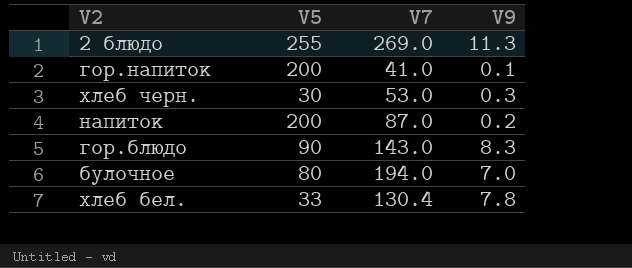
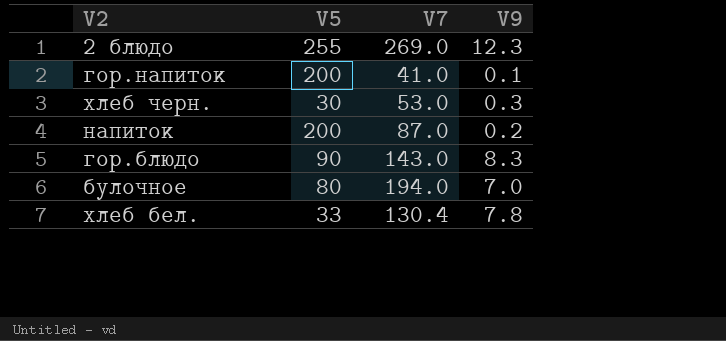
2 блюдо | V9: 11.3 -> 12.3

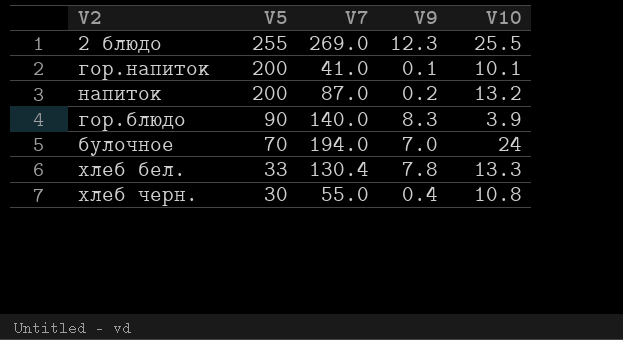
row order: none -> V5 descending
column V10 | position: none -> 5
гор.блюдо | V7: 143.0 -> 140.0
булочное | V5: 80 -> 70
хлеб черн. | V7: 53.0 -> 55.0
хлеб черн. | V9: 0.3 -> 0.4

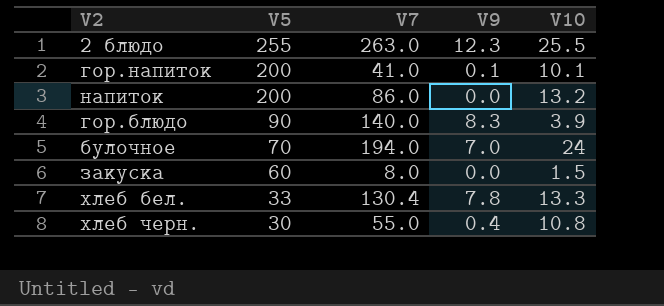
2 блюдо | V7: 269.0 -> 263.0
напиток | V7: 87.0 -> 86.0
напиток | V9: 0.2 -> 0.0
row закуска: none -> 60 | 8.0 | 0.0 | 1.5

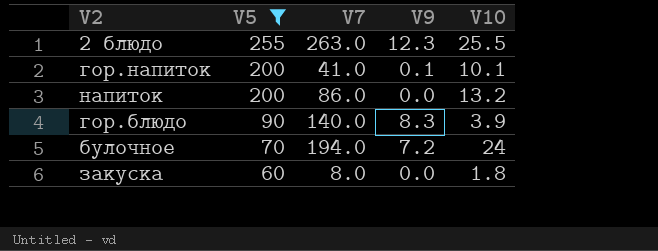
filter: none -> V5 >= 60
булочное | V9: 7.0 -> 7.2
закуска | V10: 1.5 -> 1.8

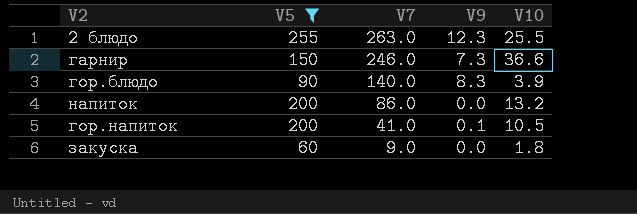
row order: V5 descending -> V7 descending
row булочное: 70 | 194.0 | 7.2 | 24 -> none
row гарнир: none -> 150 | 246.0 | 7.3 | 36.6
гор.напиток | V10: 10.1 -> 10.5
закуска | V7: 8.0 -> 9.0

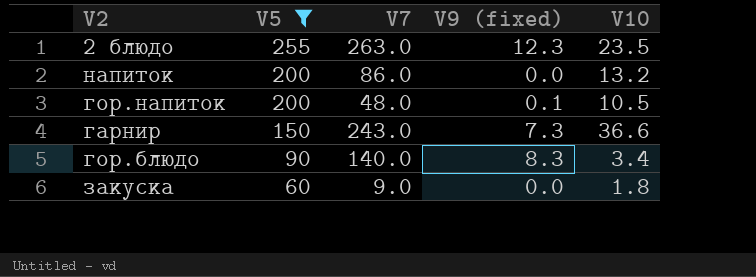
row order: V7 descending -> V5 descending
column name: V9 -> V9 (fixed)
2 блюдо | V10: 25.5 -> 23.5
гор.напиток | V7: 41.0 -> 48.0
гарнир | V7: 246.0 -> 243.0
гор.блюдо | V10: 3.9 -> 3.4

